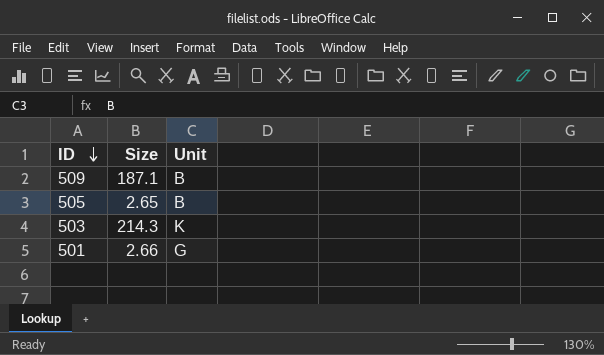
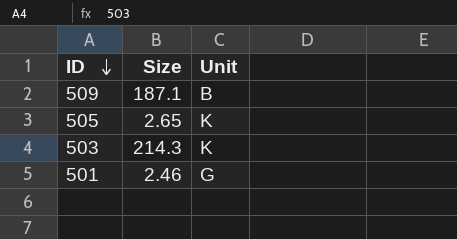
505 | Unit: B -> K
501 | Size: 2.66 -> 2.46

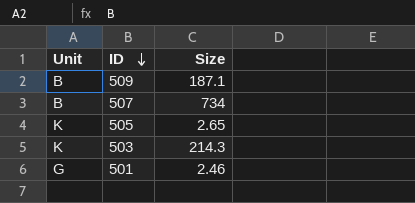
column Unit | position: 3 -> 1
row 507: none -> B | 734

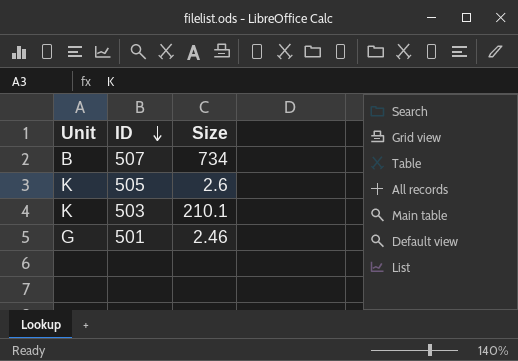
row 509: B | 187.1 -> none
505 | Size: 2.65 -> 2.6
503 | Size: 214.3 -> 210.1

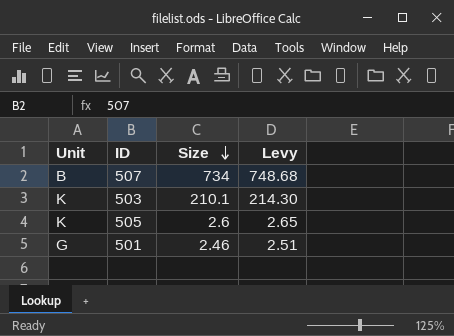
row order: ID descending -> Size descending
column Levy | formula: none -> [Size] * 1.02

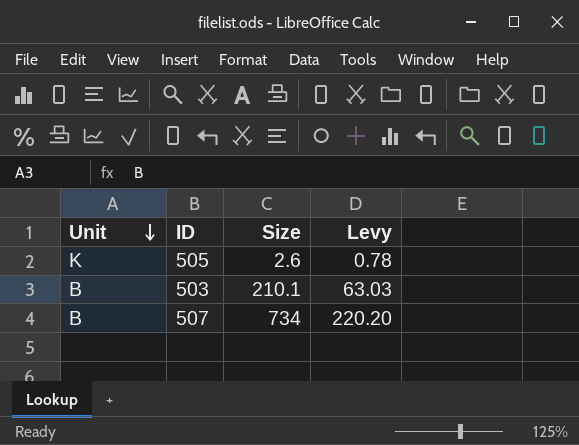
row order: Size descending -> Unit descending
column Levy | formula: [Size] * 1.02 -> [Size] * 0.3
row 501: G | 2.46 | 2.51 -> none
503 | Unit: K -> B

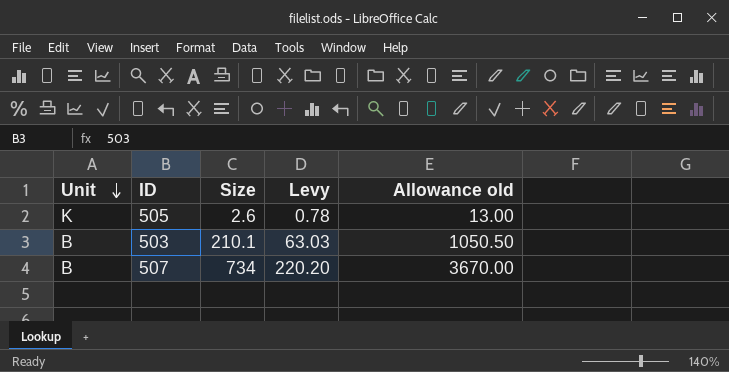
column Allowance old | formula: none -> [Size] * 5

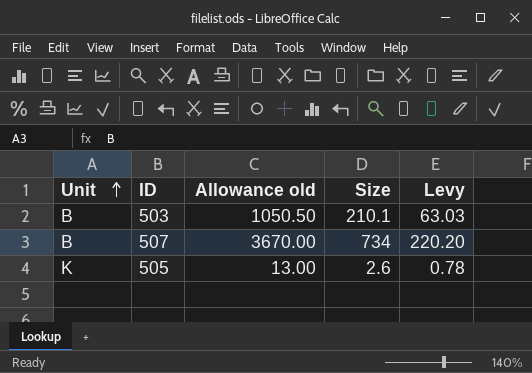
row order: Unit descending -> Unit ascending
column Allowance old | position: 5 -> 3

